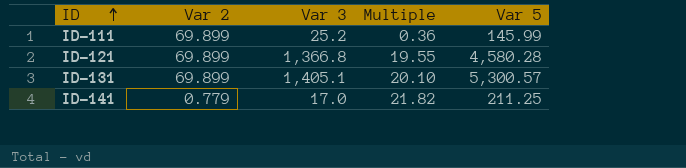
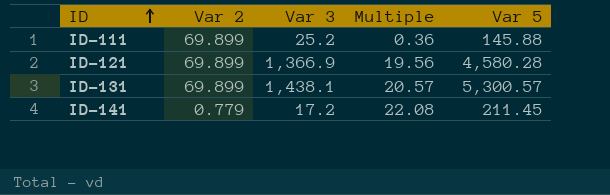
ID-111 | Var 5: 145.99 -> 145.88
ID-121 | Var 3: 1,366.8 -> 1,366.9
ID-121 | Multiple: 19.55 -> 19.56
ID-131 | Var 3: 1,405.1 -> 1,438.1
ID-131 | Multiple: 20.10 -> 20.57
ID-141 | Var 3: 17.0 -> 17.2
ID-141 | Multiple: 21.82 -> 22.08
ID-141 | Var 5: 211.25 -> 211.45

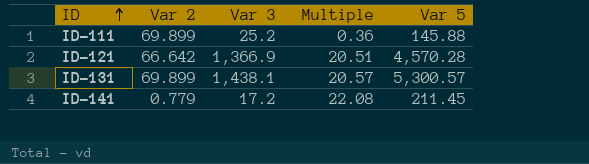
ID-121 | Var 2: 69.899 -> 66.642
ID-121 | Multiple: 19.56 -> 20.51
ID-121 | Var 5: 4,580.28 -> 4,570.28

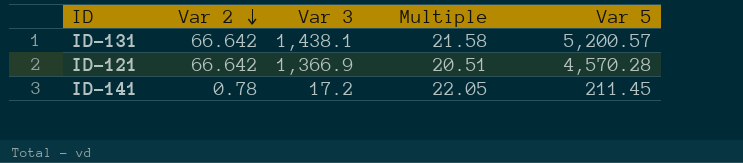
row order: ID ascending -> Var 2 descending
row ID-111: 69.899 | 25.2 | 0.36 | 145.88 -> none
ID-131 | Var 2: 69.899 -> 66.642
ID-131 | Multiple: 20.57 -> 21.58
ID-131 | Var 5: 5,300.57 -> 5,200.57
ID-141 | Var 2: 0.779 -> 0.78
ID-141 | Multiple: 22.08 -> 22.05

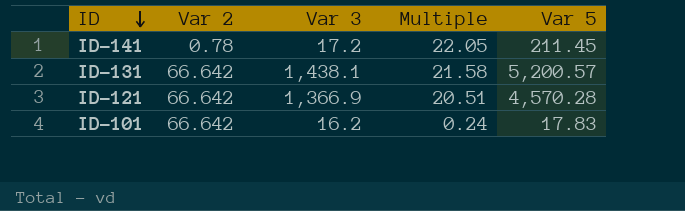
row order: Var 2 descending -> ID descending
row ID-101: none -> 66.642 | 16.2 | 0.24 | 17.83

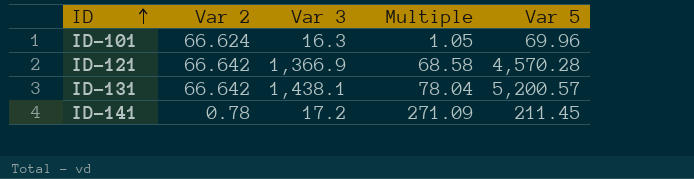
row order: ID descending -> ID ascending
column Multiple | formula: [Var 3] / [Var 2] -> [Var 5] / [Var 2]
ID-101 | Var 2: 66.642 -> 66.624
ID-101 | Var 3: 16.2 -> 16.3
ID-101 | Var 5: 17.83 -> 69.96

